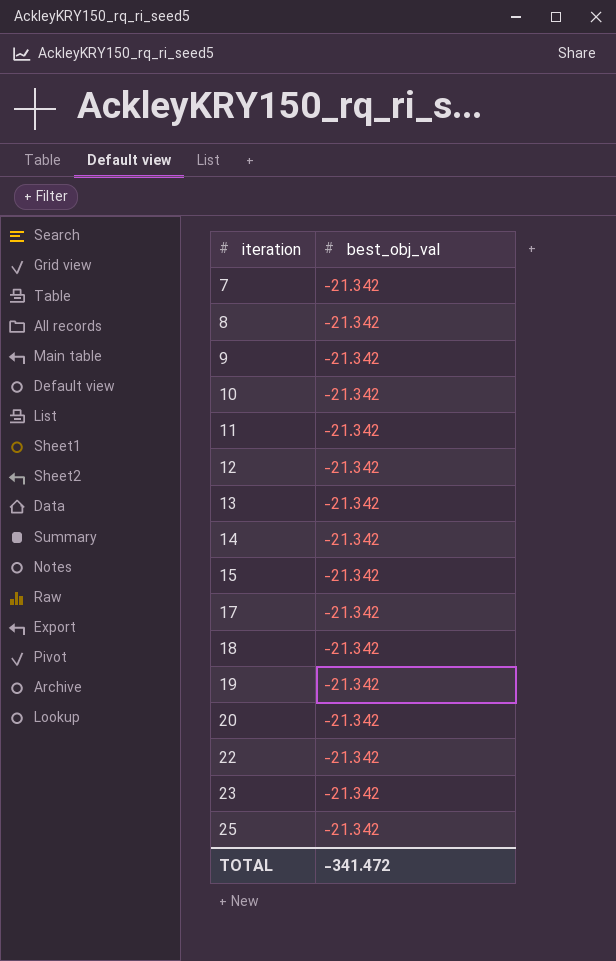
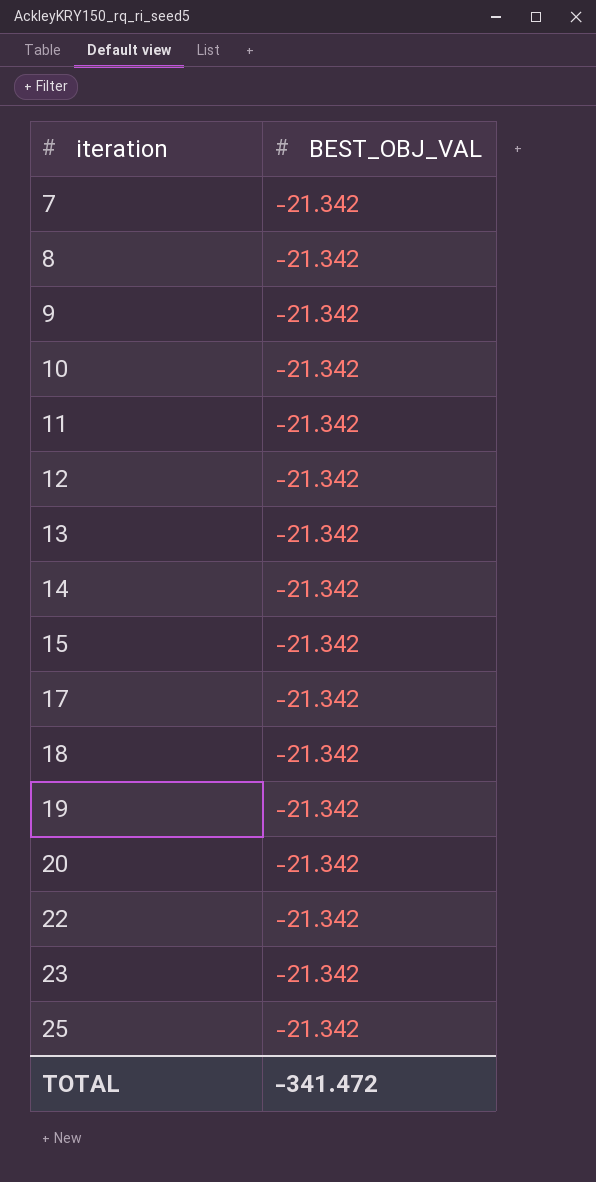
column name: best_obj_val -> BEST_OBJ_VAL

